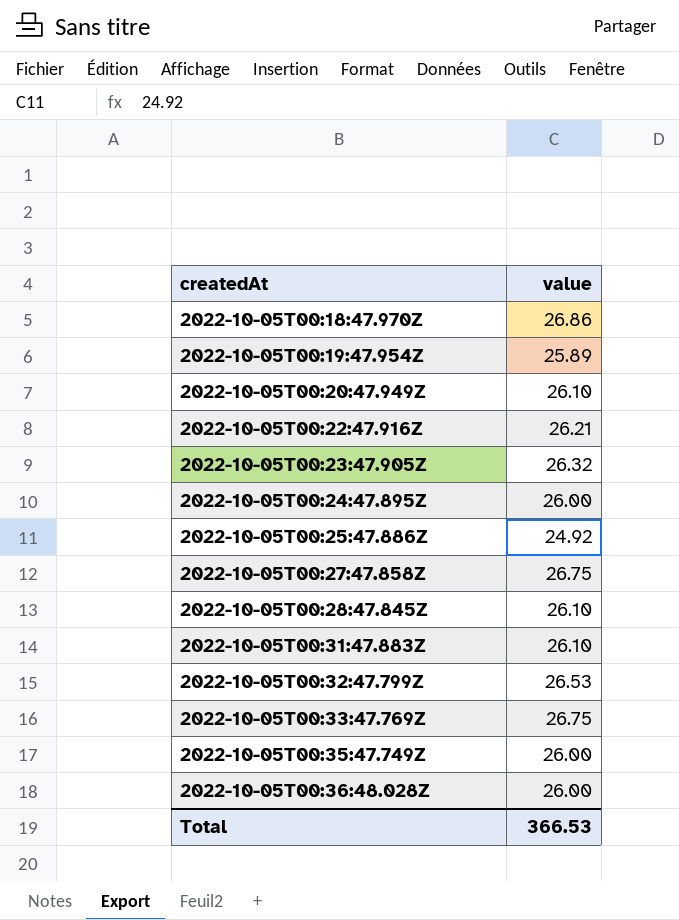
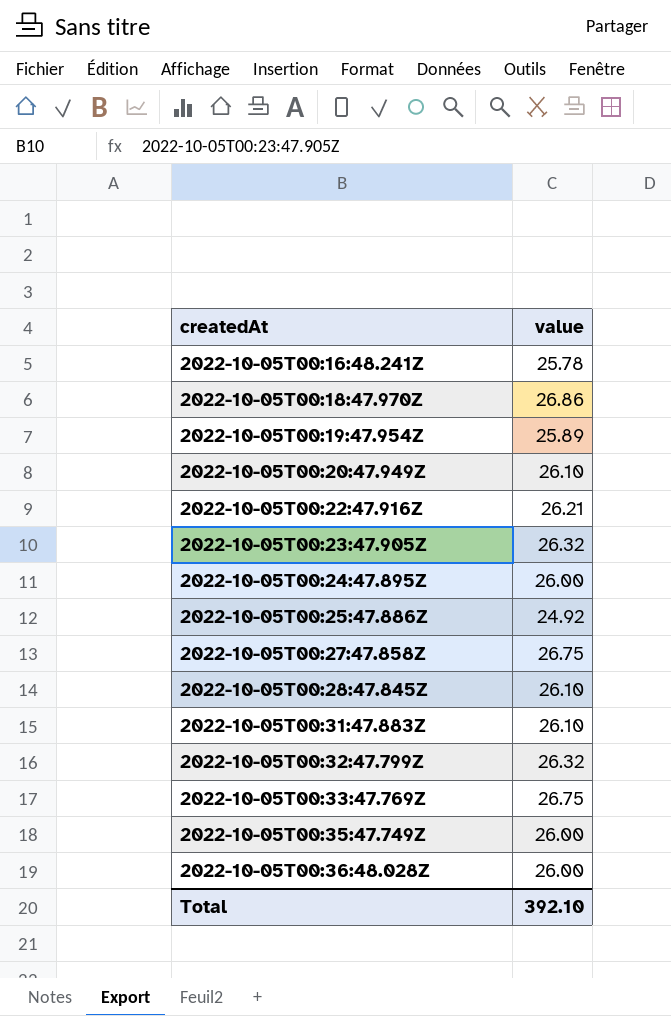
row 2022-10-05T00:16:48.241Z: none -> 25.78
2022-10-05T00:32:47.799Z | value: 26.53 -> 26.32
Total | value: 366.53 -> 392.10

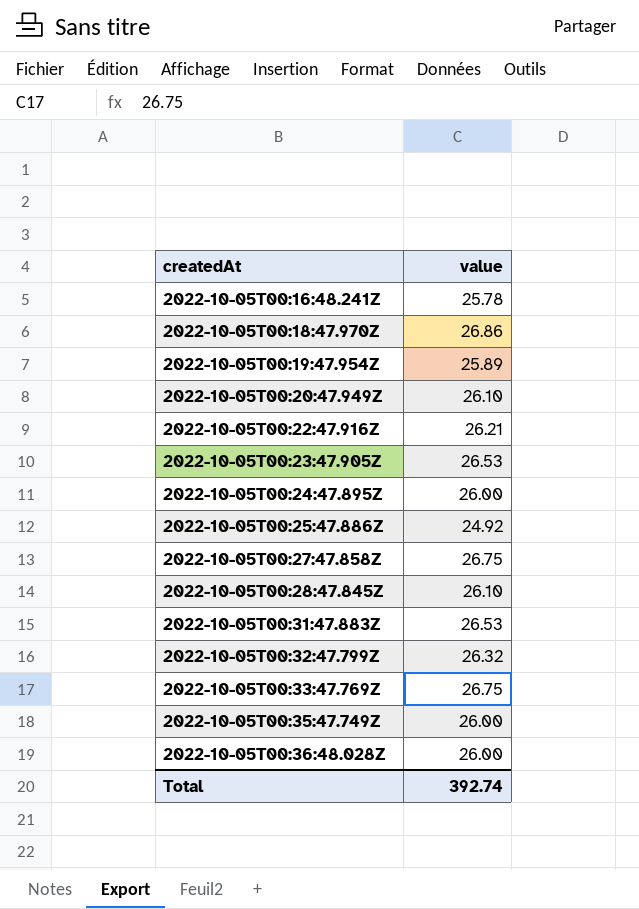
2022-10-05T00:23:47.905Z | value: 26.32 -> 26.53
2022-10-05T00:31:47.883Z | value: 26.10 -> 26.53
Total | value: 392.10 -> 392.74

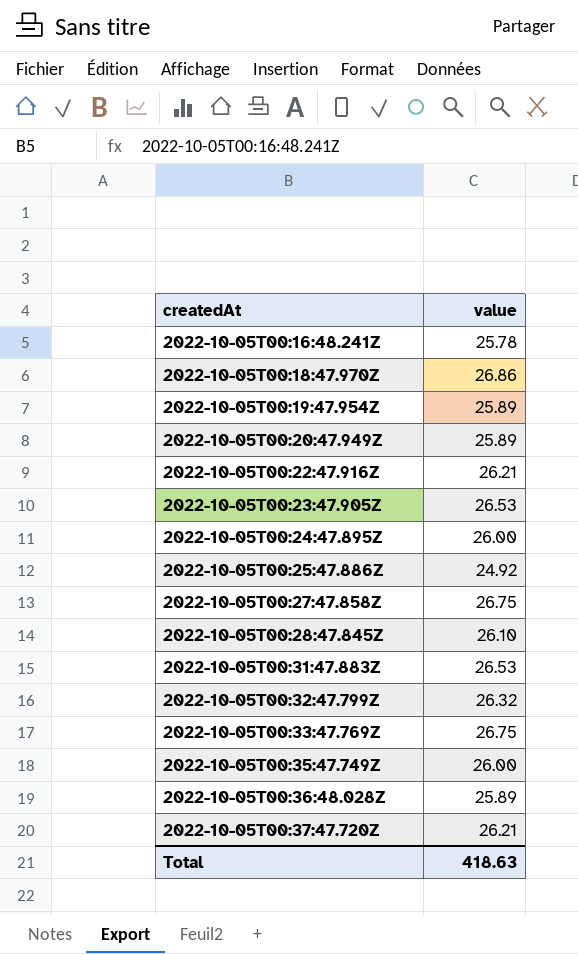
2022-10-05T00:20:47.949Z | value: 26.10 -> 25.89
2022-10-05T00:36:48.028Z | value: 26.00 -> 25.89
row 2022-10-05T00:37:47.720Z: none -> 26.21
Total | value: 392.74 -> 418.63

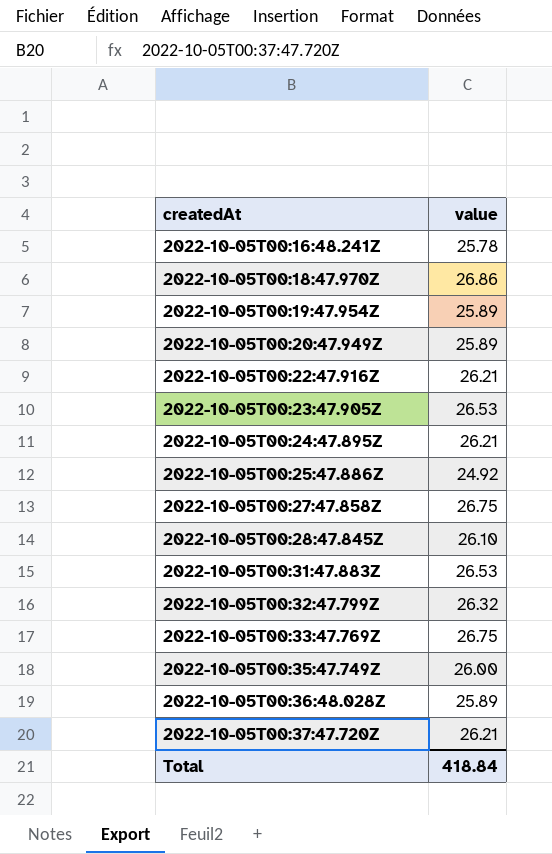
2022-10-05T00:24:47.895Z | value: 26.00 -> 26.21
Total | value: 418.63 -> 418.84

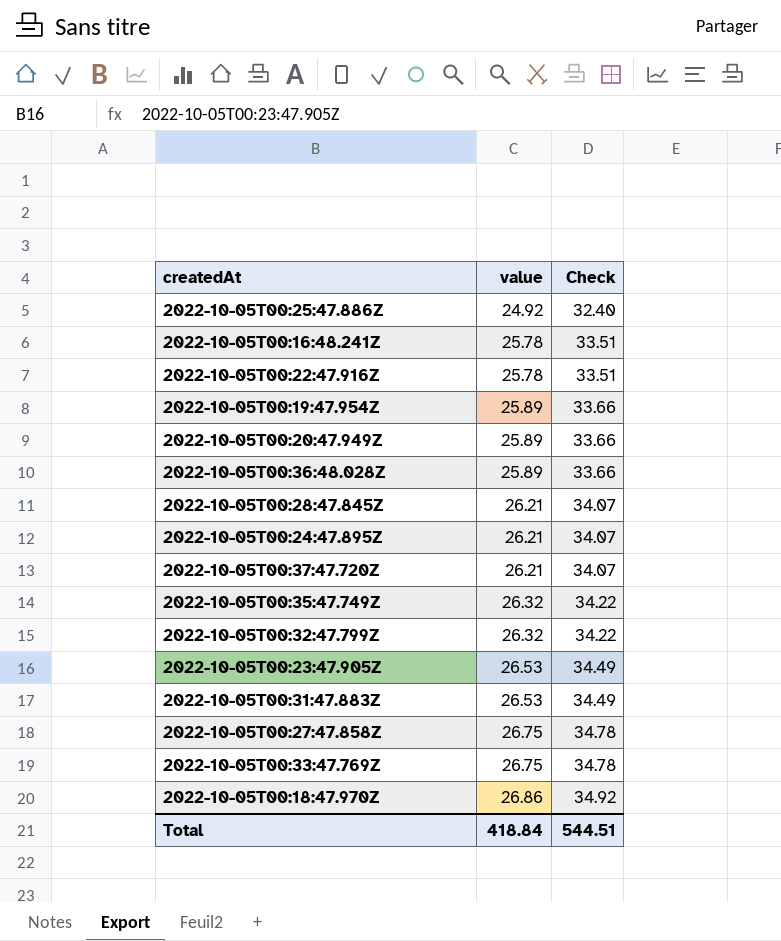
row order: createdAt ascending -> value ascending
column Check | formula: none -> [value] * 1.3
2022-10-05T00:22:47.916Z | value: 26.21 -> 25.78
2022-10-05T00:28:47.845Z | value: 26.10 -> 26.21
2022-10-05T00:35:47.749Z | value: 26.00 -> 26.32

